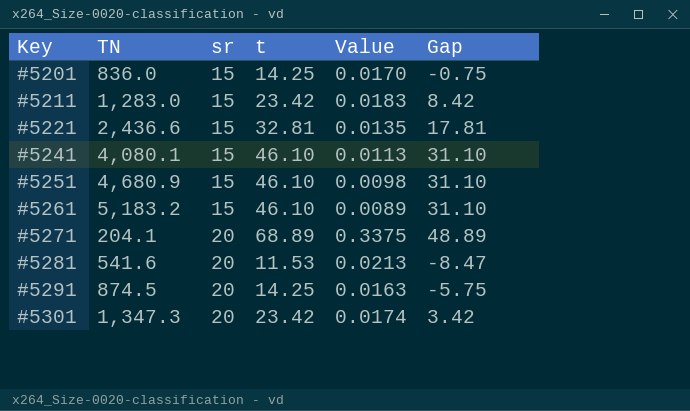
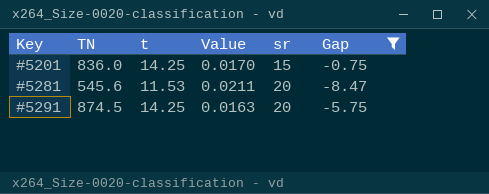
filter: none -> Gap <= -0.75
column sr | position: 3 -> 5
#5281 | TN: 541.6 -> 545.6
#5281 | Value: 0.0213 -> 0.0211

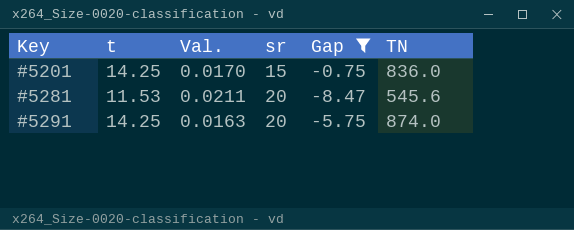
column name: Value -> Val.
column TN | position: 2 -> 6
#5291 | TN: 874.5 -> 874.0

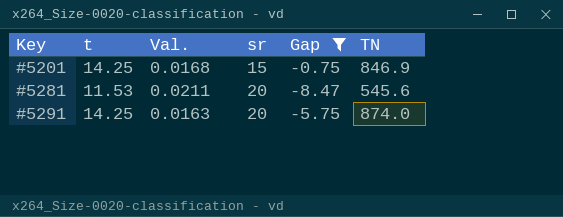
#5201 | Val.: 0.0170 -> 0.0168
#5201 | TN: 836.0 -> 846.9

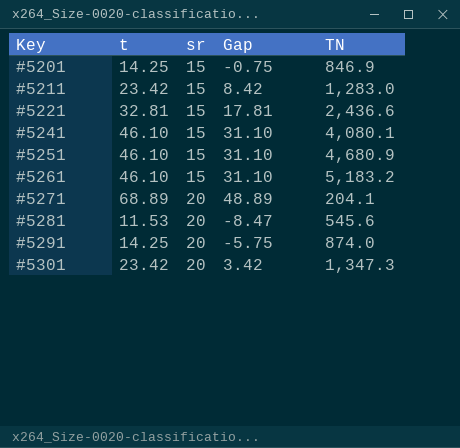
filter: Gap <= -0.75 -> none
column Val. | formula: [t] / [TN] -> none

